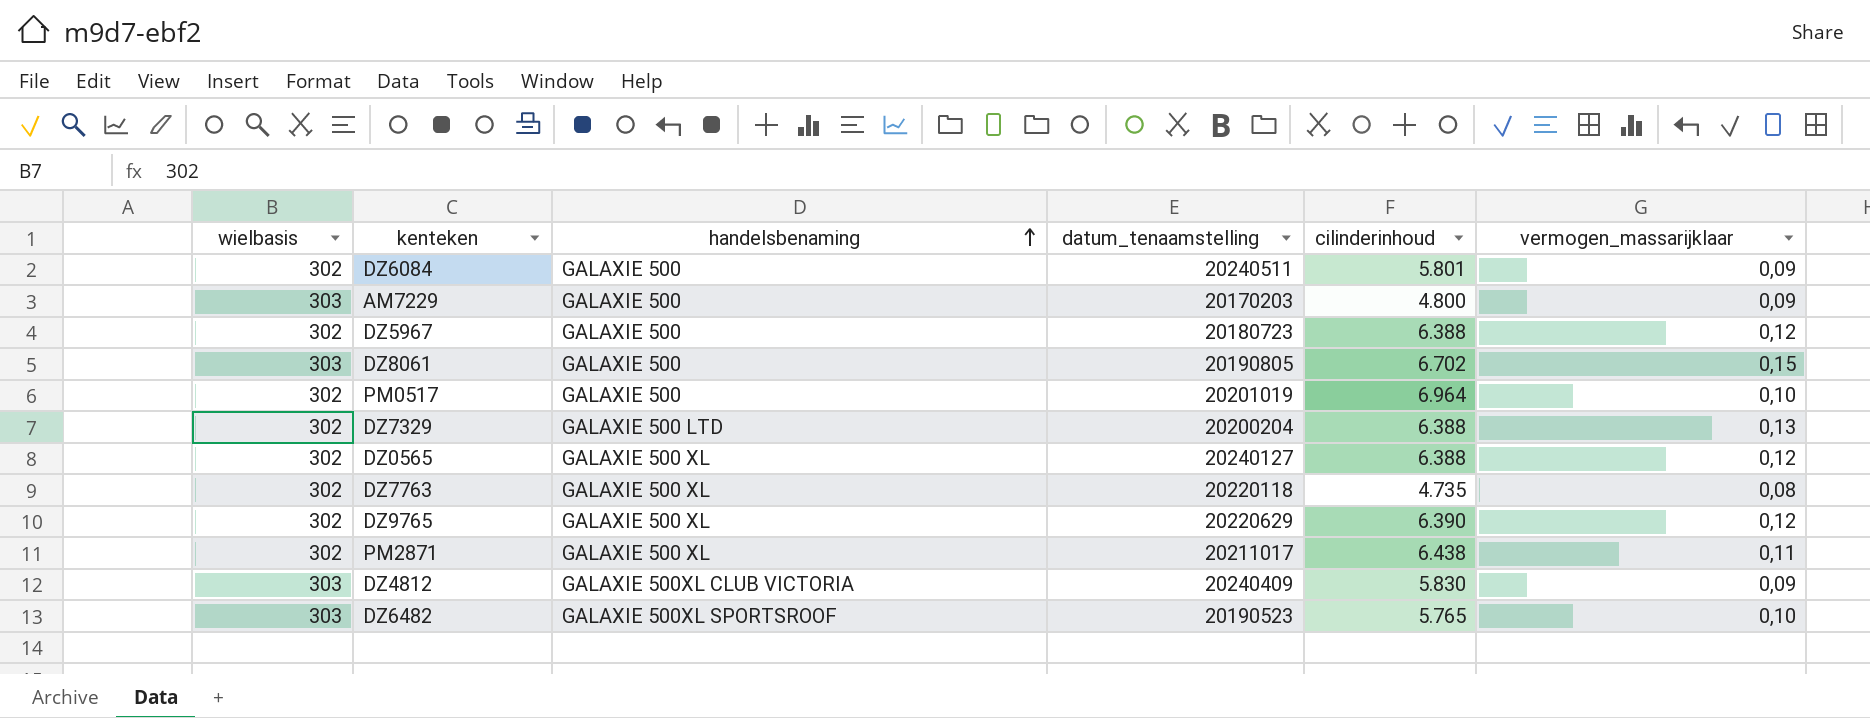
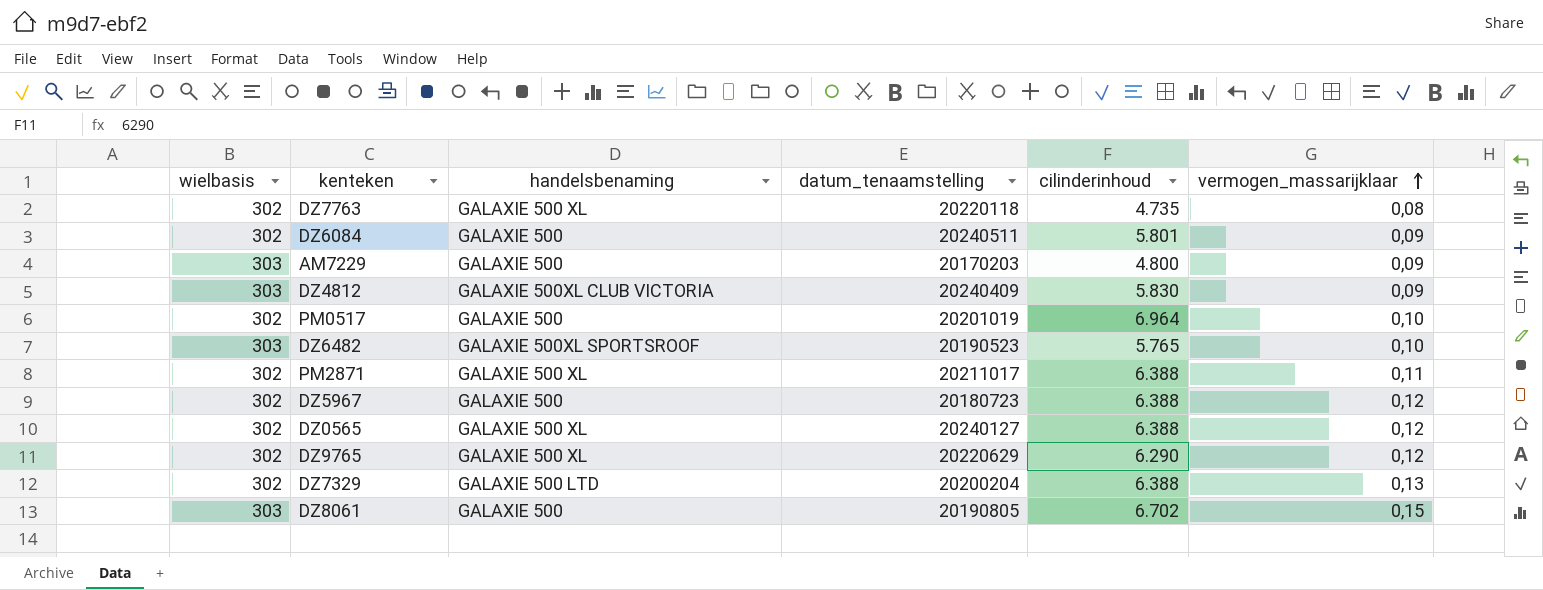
row order: handelsbenaming ascending -> vermogen_massarijklaar ascending
PM2871 | cilinderinhoud: 6.438 -> 6.388
DZ9765 | cilinderinhoud: 6.390 -> 6.290

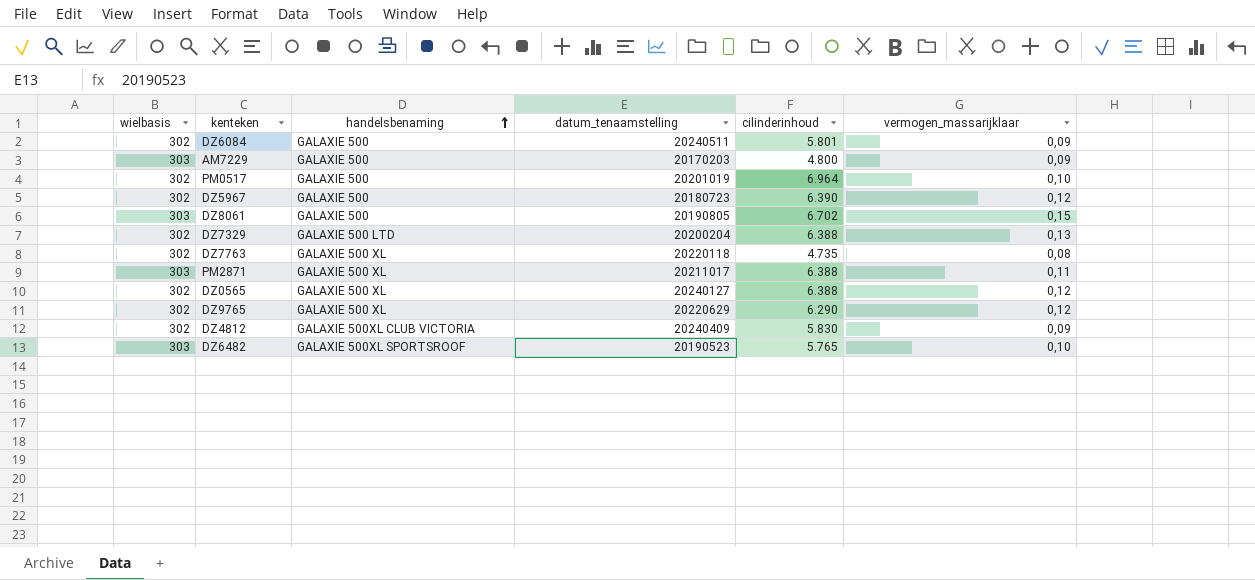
row order: vermogen_massarijklaar ascending -> handelsbenaming ascending
DZ5967 | cilinderinhoud: 6.388 -> 6.390
PM2871 | wielbasis: 302 -> 303
DZ4812 | wielbasis: 303 -> 302

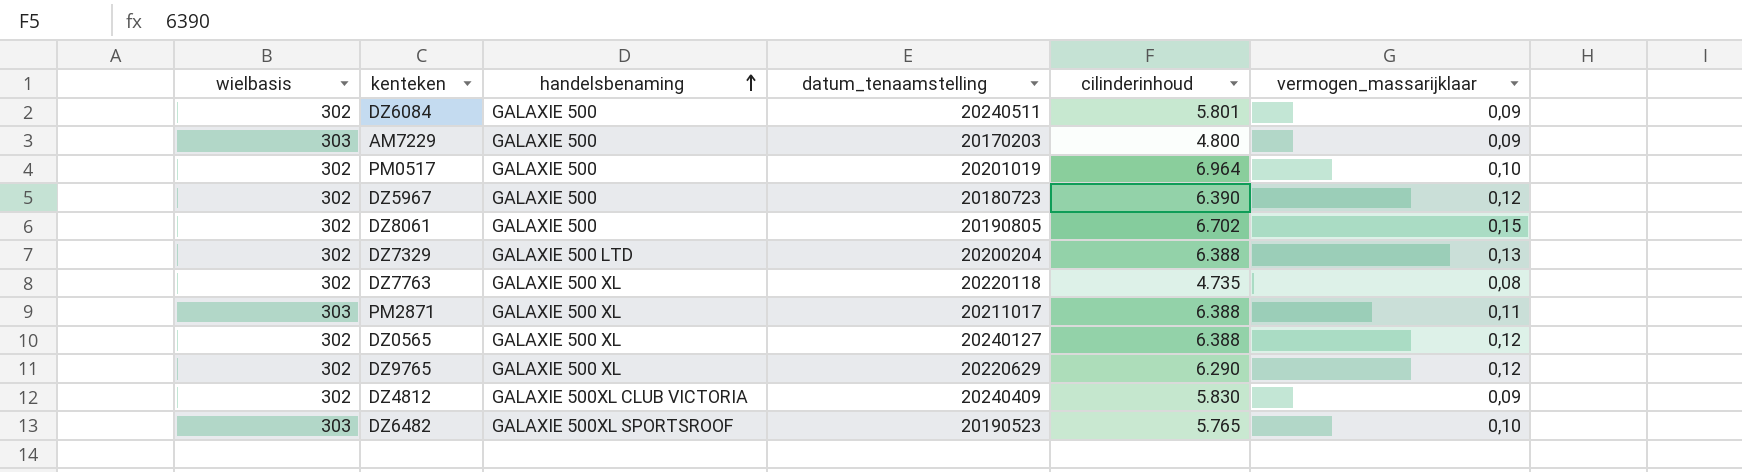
DZ8061 | wielbasis: 303 -> 302

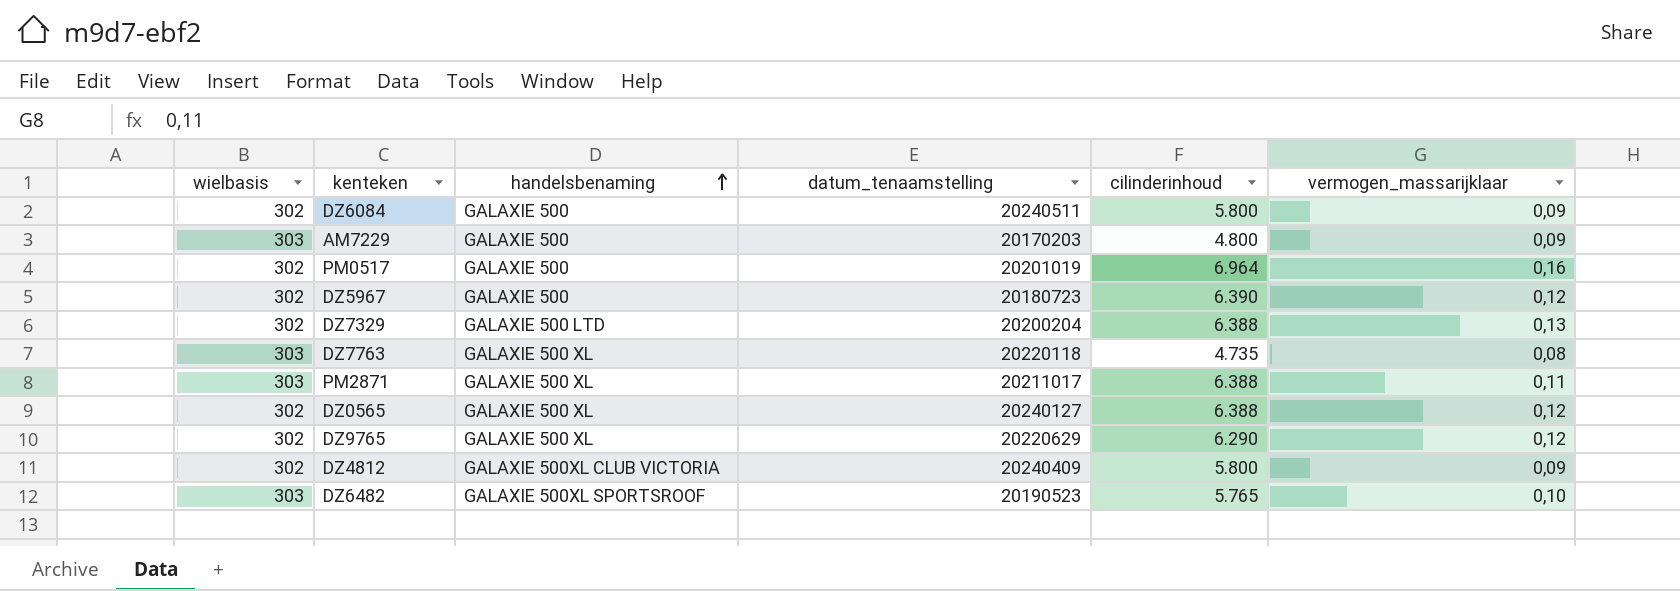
row DZ8061: 302 | GALAXIE 500 | 20190805 | 6.702 | 0,15 -> none
DZ6084 | cilinderinhoud: 5.801 -> 5.800
PM0517 | vermogen_massarijklaar: 0,10 -> 0,16
DZ7763 | wielbasis: 302 -> 303
DZ4812 | cilinderinhoud: 5.830 -> 5.800

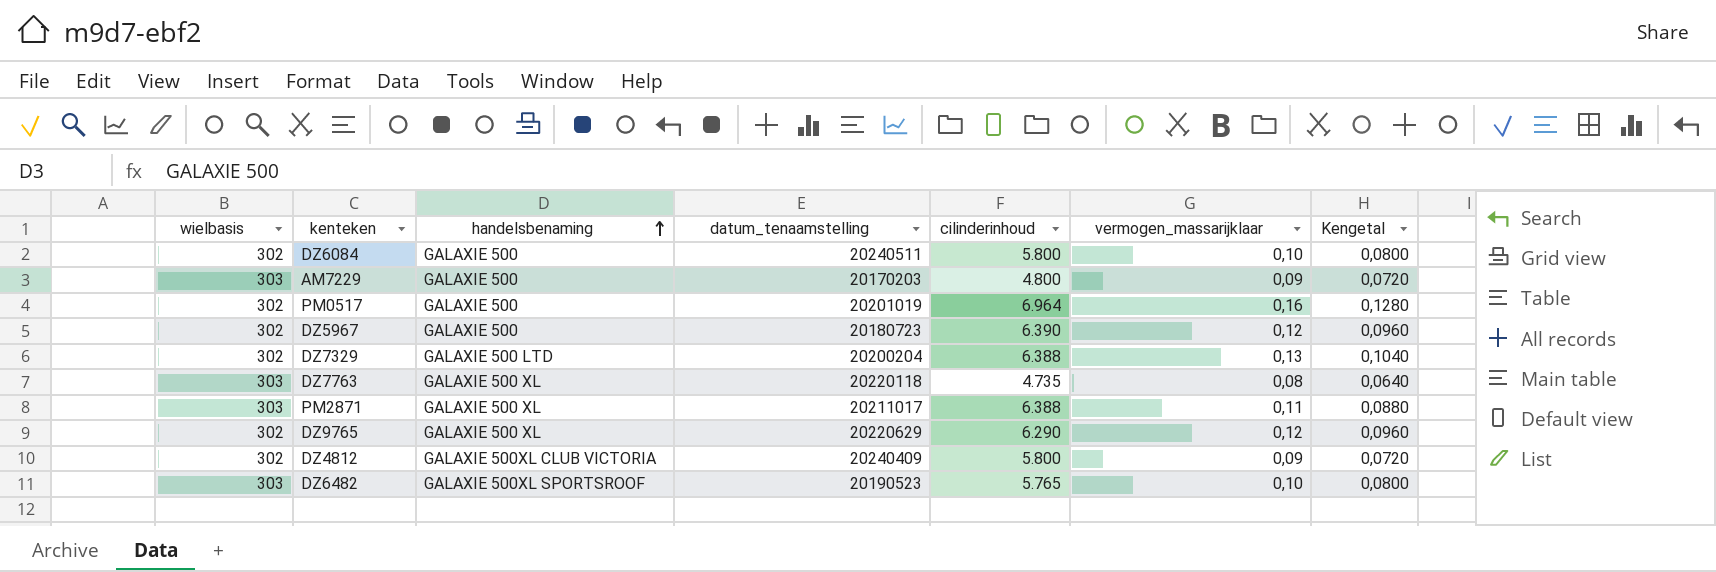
column Kengetal | formula: none -> [vermogen_massarijklaar] * 0,8
row DZ0565: 302 | GALAXIE 500 XL | 20240127 | 6.388 | 0,12 -> none
DZ6084 | vermogen_massarijklaar: 0,09 -> 0,10

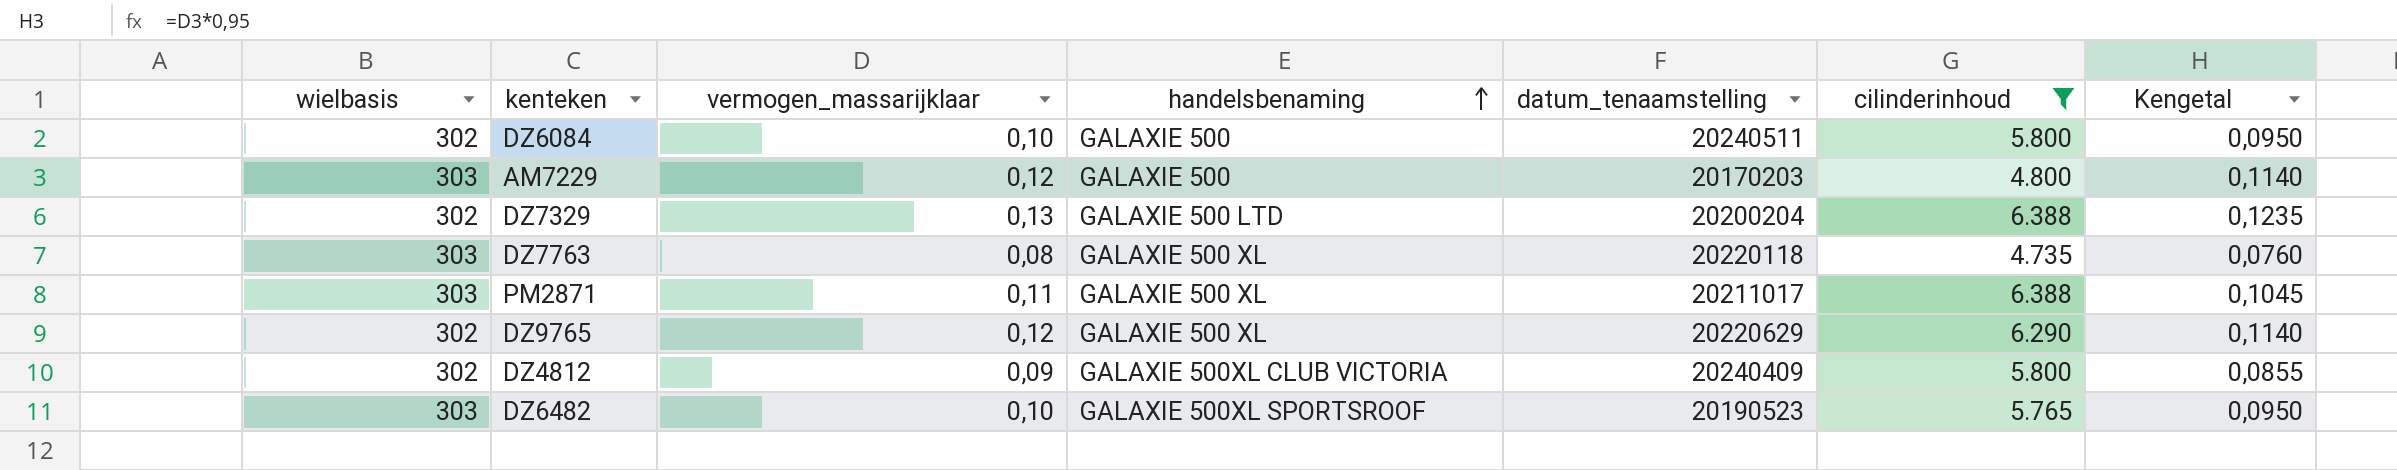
filter: none -> cilinderinhoud <= 6.388
column vermogen_massarijklaar | position: 6 -> 3
column Kengetal | formula: [vermogen_massarijklaar] * 0,8 -> [vermogen_massarijklaar] * 0,95
AM7229 | vermogen_massarijklaar: 0,09 -> 0,12

